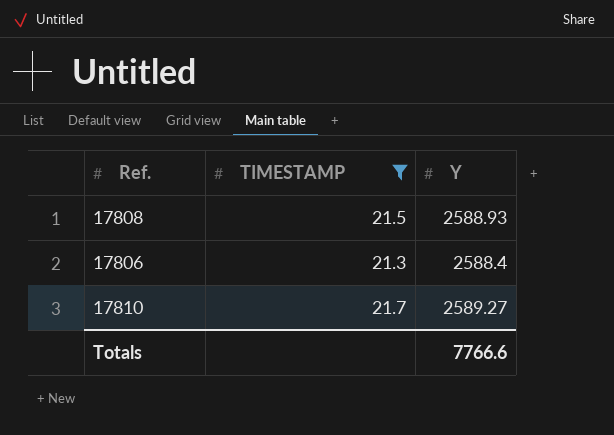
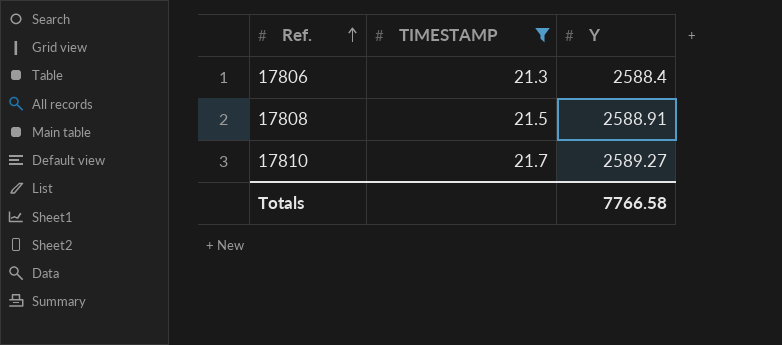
row order: none -> Ref. ascending
17808 | Y: 2588.93 -> 2588.91
Totals | Y: 7766.6 -> 7766.58

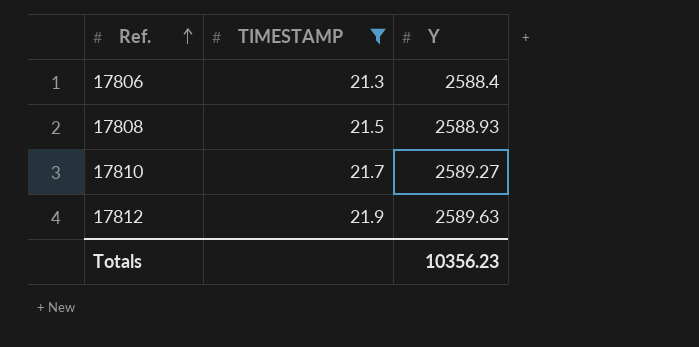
17808 | Y: 2588.91 -> 2588.93
row 17812: none -> 21.9 | 2589.63
Totals | Y: 7766.58 -> 10356.23

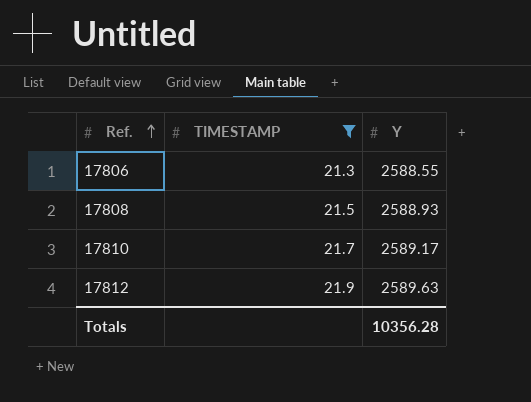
17806 | Y: 2588.4 -> 2588.55
17810 | Y: 2589.27 -> 2589.17
Totals | Y: 10356.23 -> 10356.28

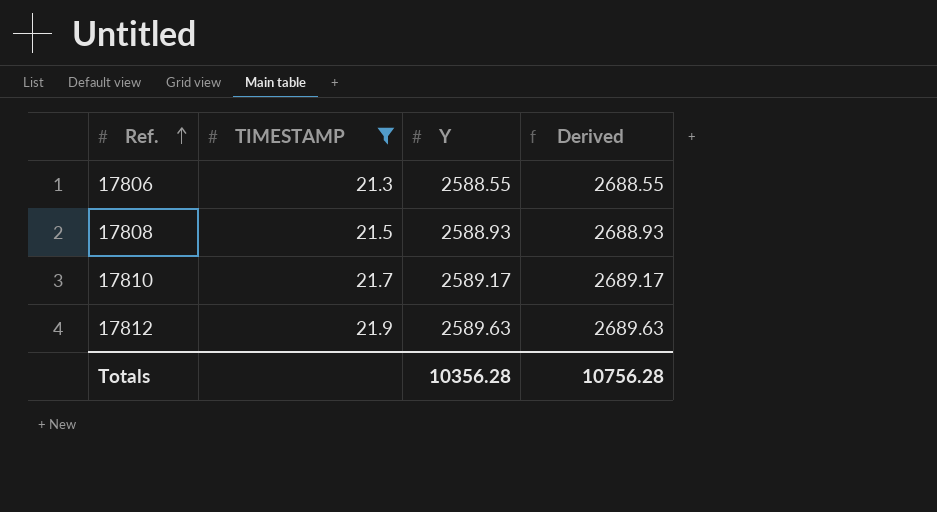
column Derived | formula: none -> [Y] + 100

